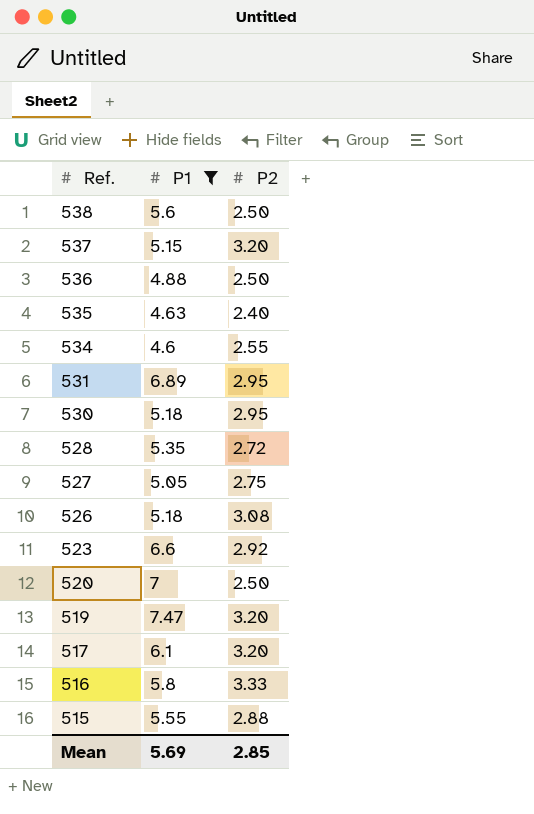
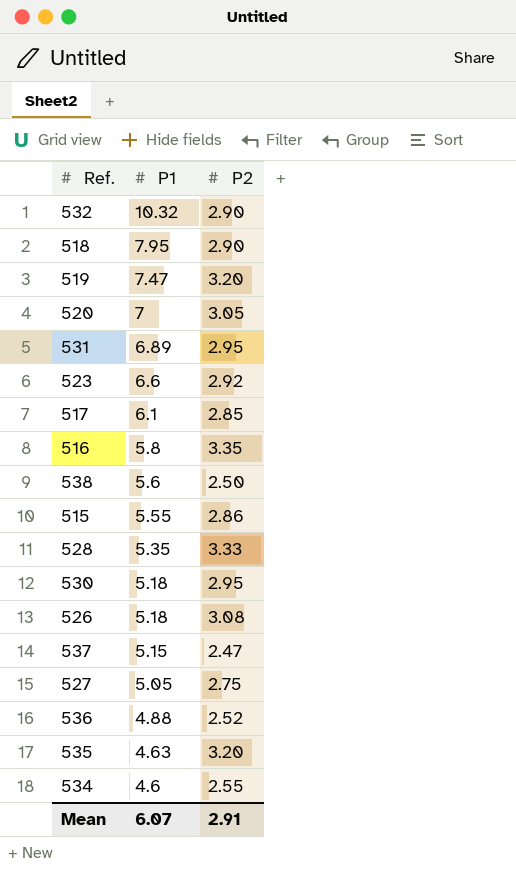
filter: P1 <= 7.47 -> none
row order: Ref. descending -> P1 descending
520 | P2: 2.50 -> 3.05
517 | P2: 3.20 -> 2.85
516 | P2: 3.33 -> 3.35
515 | P2: 2.88 -> 2.86
528 | P2: 2.72 -> 3.33
537 | P2: 3.20 -> 2.47
536 | P2: 2.50 -> 2.52
535 | P2: 2.40 -> 3.20
Mean | P1: 5.69 -> 6.07
Mean | P2: 2.85 -> 2.91

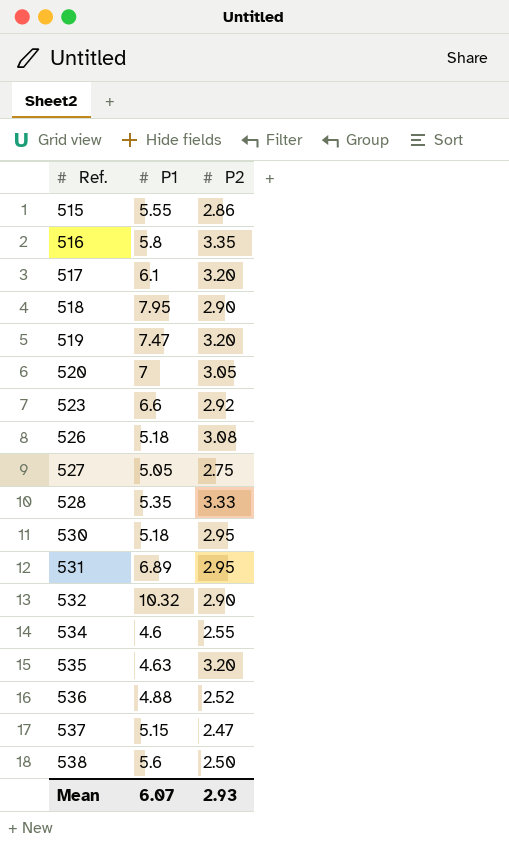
row order: P1 descending -> Ref. ascending
517 | P2: 2.85 -> 3.20
Mean | P2: 2.91 -> 2.93

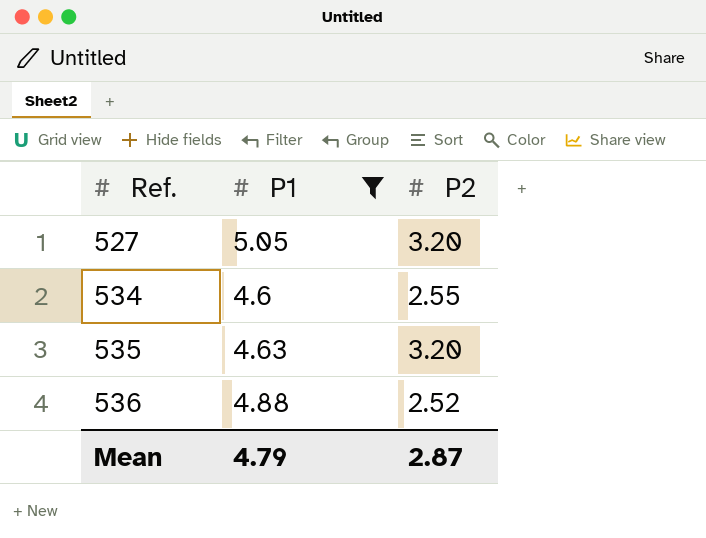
filter: none -> P1 <= 5.05
527 | P2: 2.75 -> 3.20
Mean | P1: 6.07 -> 4.79
Mean | P2: 2.93 -> 2.87

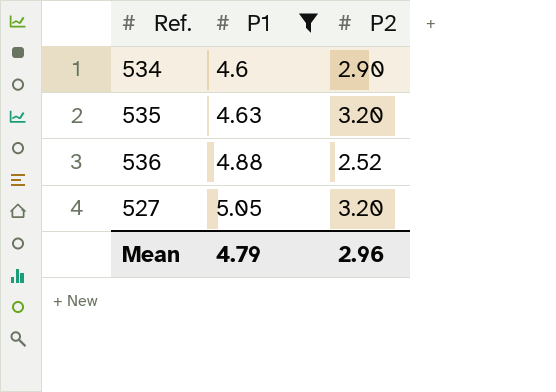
row order: Ref. ascending -> P1 ascending
534 | P2: 2.55 -> 2.90
Mean | P2: 2.87 -> 2.96

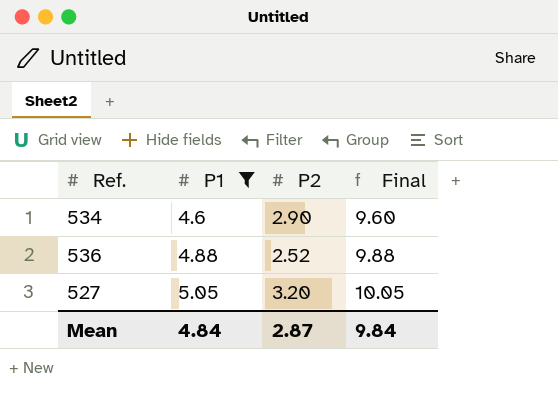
column Final | formula: none -> [P1] + 5
row 535: 4.63 | 3.20 -> none
Mean | P1: 4.79 -> 4.84
Mean | P2: 2.96 -> 2.87

